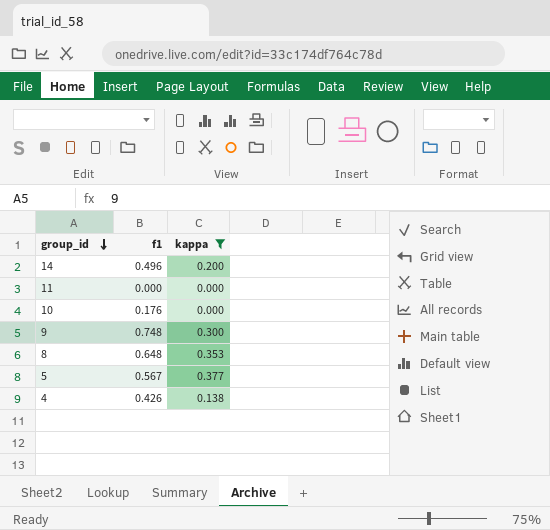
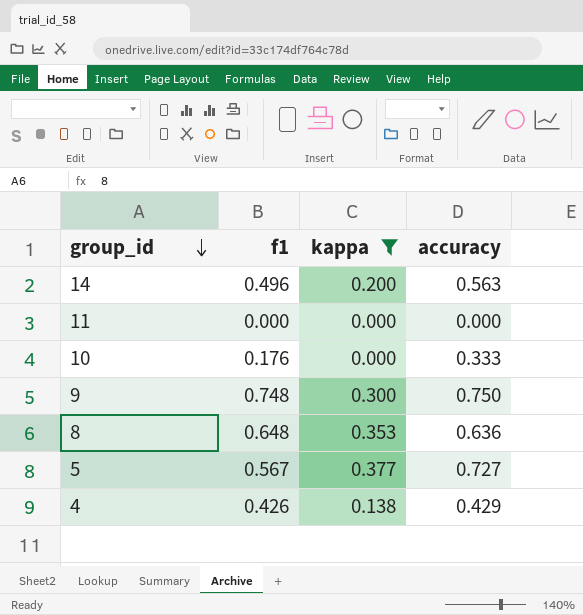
column accuracy | position: none -> 4

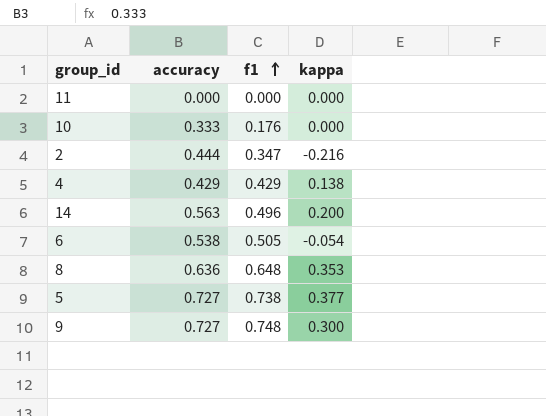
filter: kappa >= 0.000 -> none
row order: group_id descending -> f1 ascending
column accuracy | position: 4 -> 2
4 | f1: 0.426 -> 0.429
5 | f1: 0.567 -> 0.738
9 | accuracy: 0.750 -> 0.727

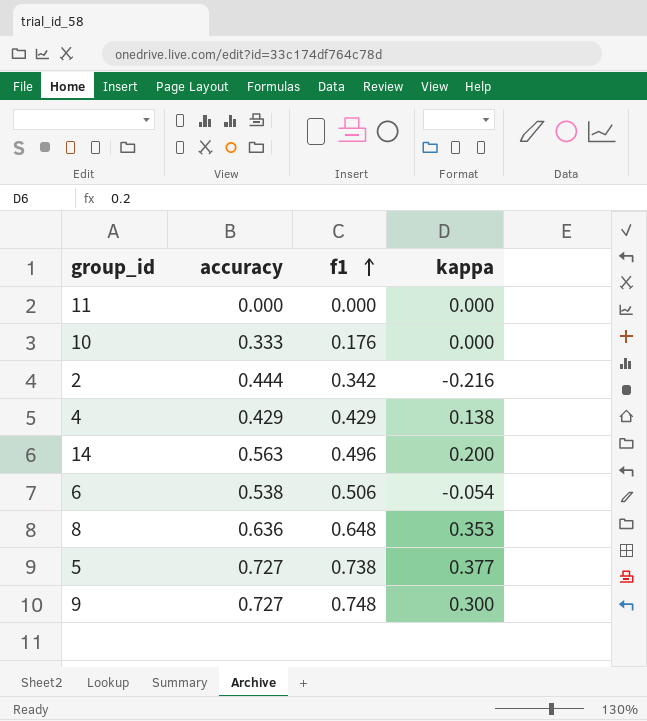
2 | f1: 0.347 -> 0.342
6 | f1: 0.505 -> 0.506

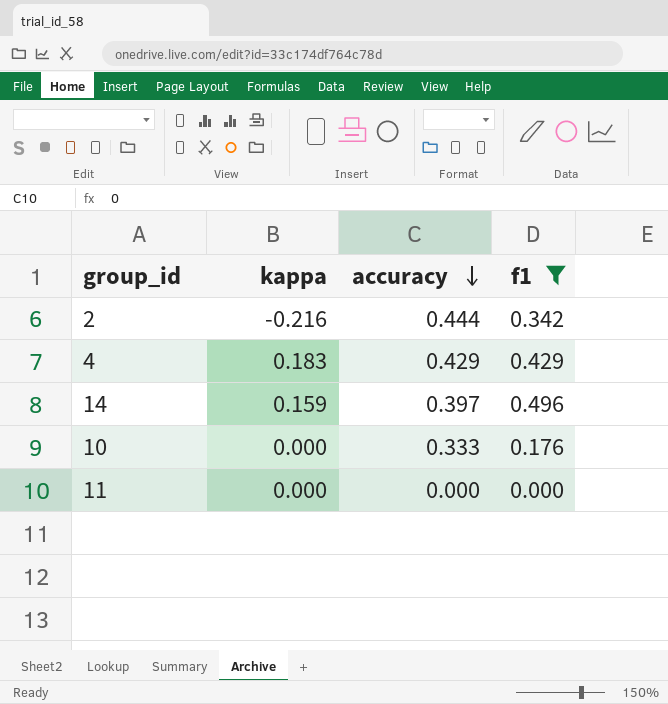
filter: none -> f1 <= 0.496
row order: f1 ascending -> accuracy descending
column kappa | position: 4 -> 2
4 | kappa: 0.138 -> 0.183
14 | kappa: 0.200 -> 0.159
14 | accuracy: 0.563 -> 0.397

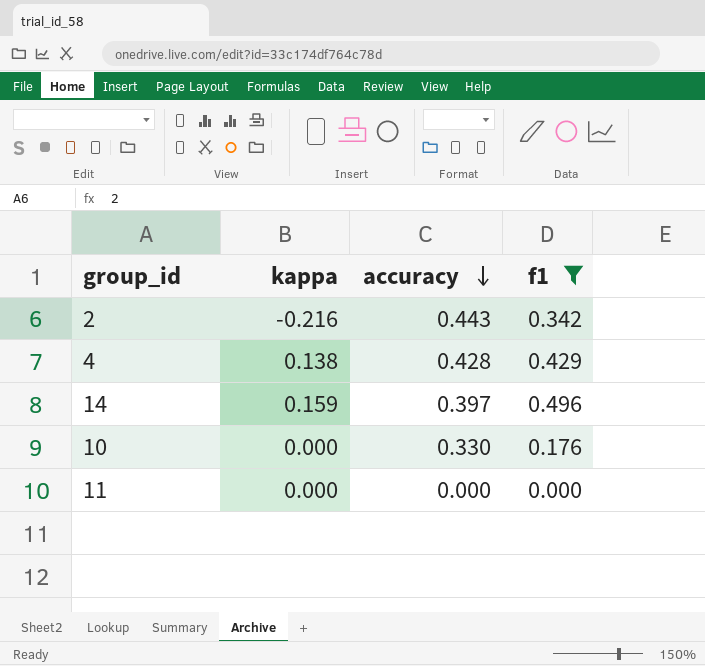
2 | accuracy: 0.444 -> 0.443
4 | kappa: 0.183 -> 0.138
4 | accuracy: 0.429 -> 0.428
10 | accuracy: 0.333 -> 0.330

